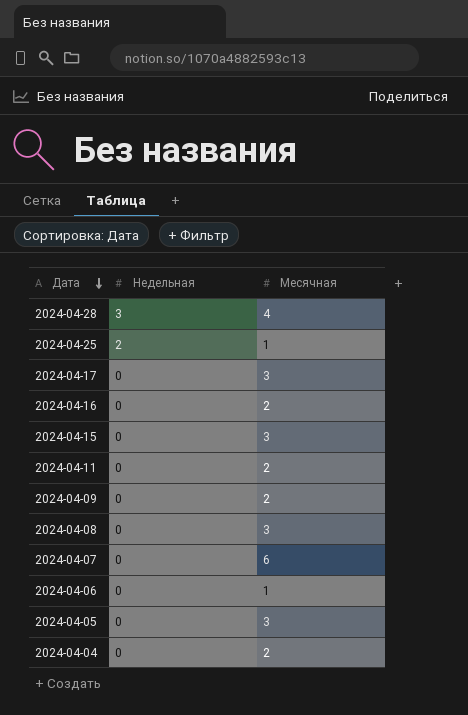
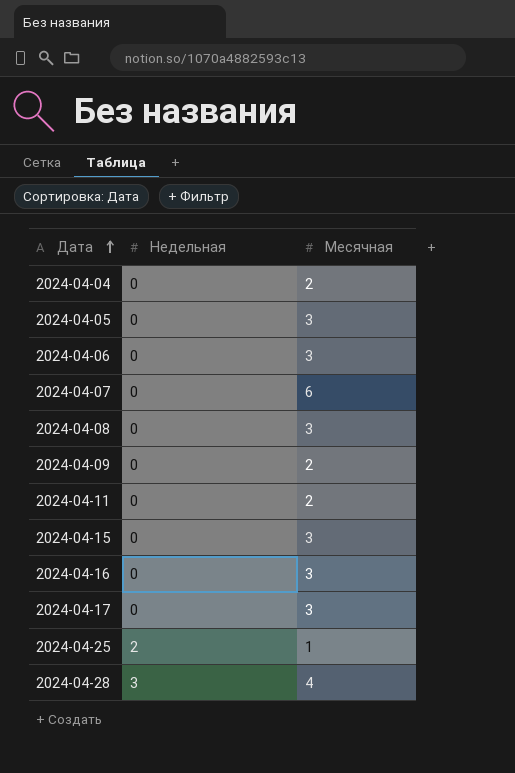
row order: Дата descending -> Дата ascending
2024-04-06 | Месячная: 1 -> 3
2024-04-16 | Месячная: 2 -> 3

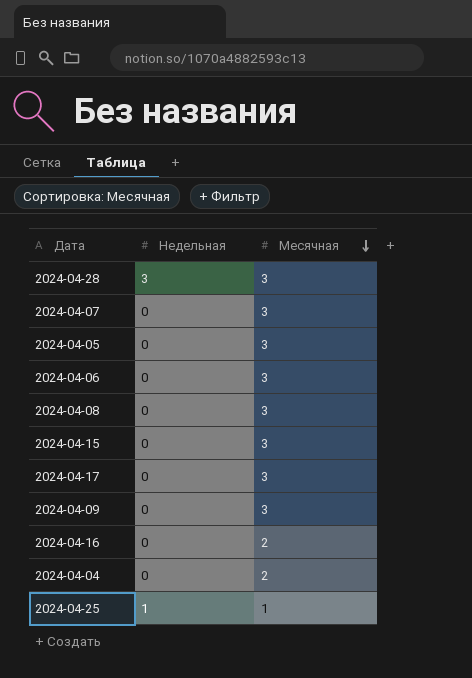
row order: Дата ascending -> Месячная descending
row 2024-04-11: 0 | 2 -> none
2024-04-28 | Месячная: 4 -> 3
2024-04-07 | Месячная: 6 -> 3
2024-04-09 | Месячная: 2 -> 3
2024-04-16 | Месячная: 3 -> 2
2024-04-25 | Недельная: 2 -> 1

